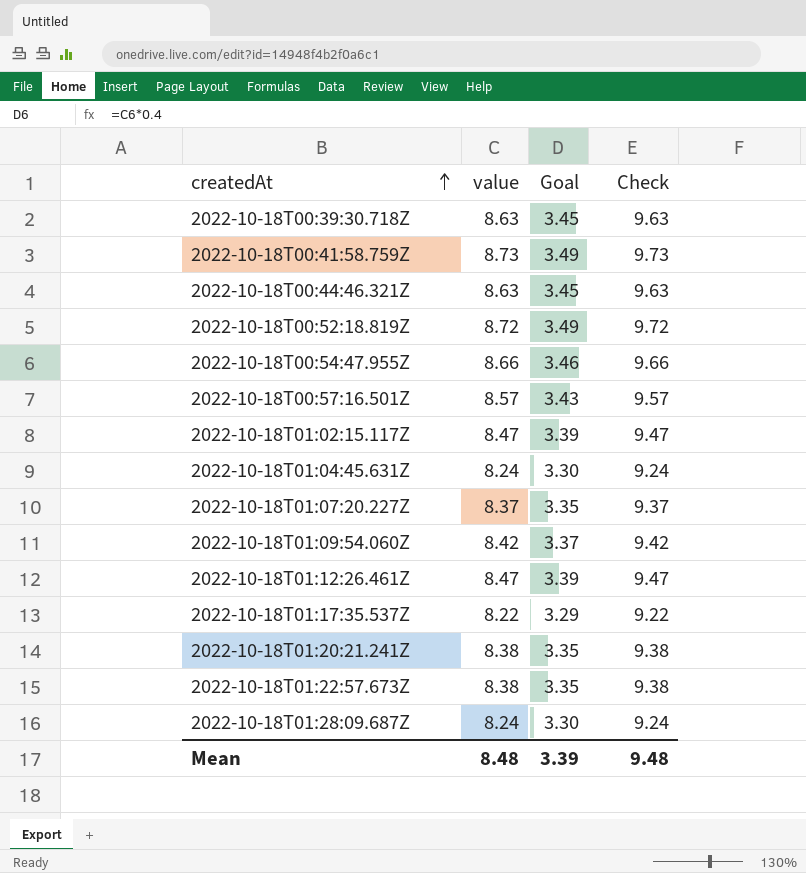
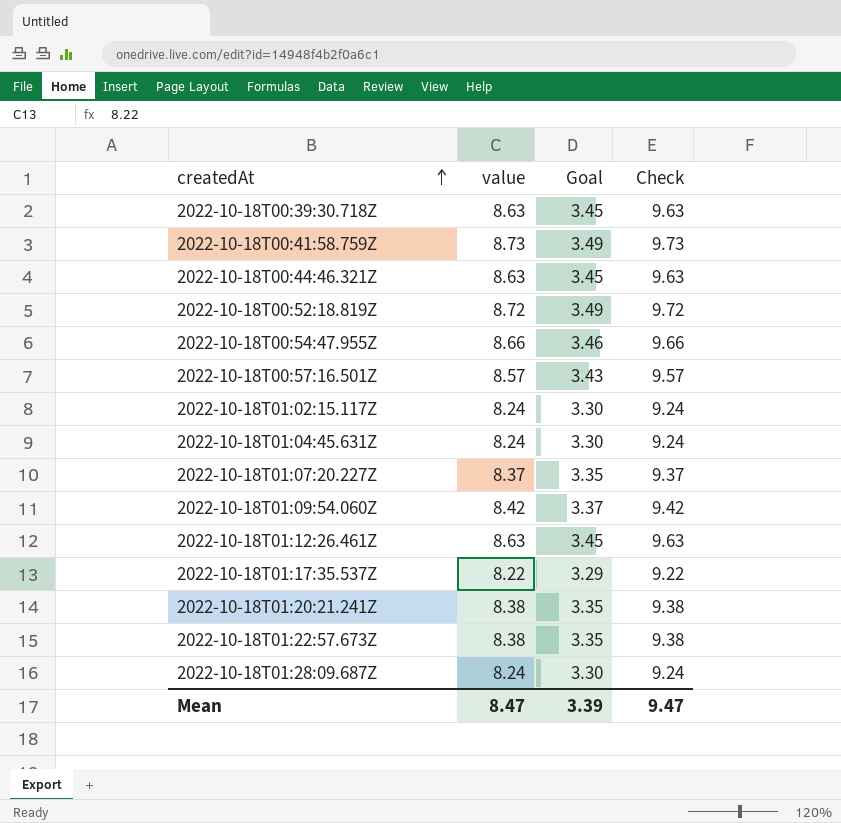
2022-10-18T01:02:15.117Z | value: 8.47 -> 8.24
2022-10-18T01:02:15.117Z | Goal: 3.39 -> 3.30
2022-10-18T01:02:15.117Z | Check: 9.47 -> 9.24
2022-10-18T01:12:26.461Z | value: 8.47 -> 8.63
2022-10-18T01:12:26.461Z | Goal: 3.39 -> 3.45
2022-10-18T01:12:26.461Z | Check: 9.47 -> 9.63
Mean | value: 8.48 -> 8.47
Mean | Check: 9.48 -> 9.47

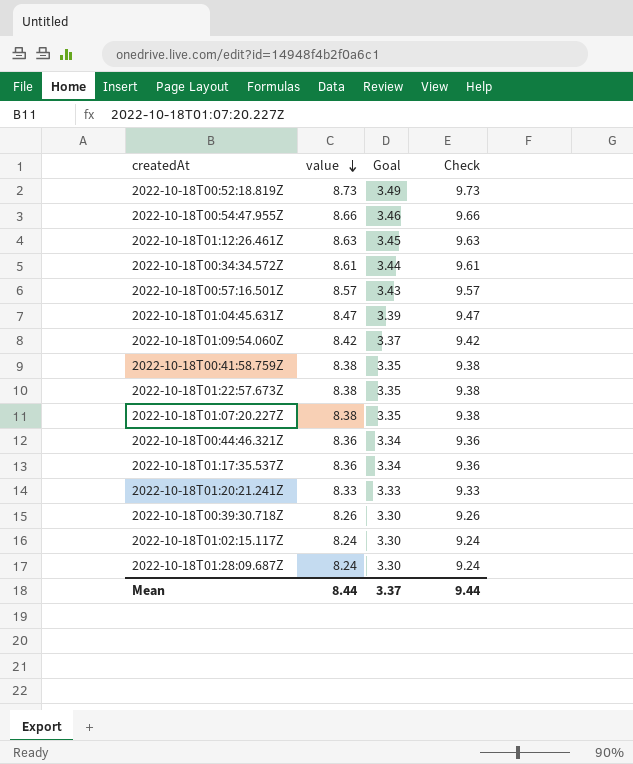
row order: createdAt ascending -> value descending
2022-10-18T00:52:18.819Z | value: 8.72 -> 8.73
2022-10-18T00:52:18.819Z | Check: 9.72 -> 9.73
row 2022-10-18T00:34:34.572Z: none -> 8.61 | 3.44 | 9.61
2022-10-18T01:04:45.631Z | value: 8.24 -> 8.47
2022-10-18T01:04:45.631Z | Goal: 3.30 -> 3.39
2022-10-18T01:04:45.631Z | Check: 9.24 -> 9.47
2022-10-18T00:41:58.759Z | value: 8.73 -> 8.38
2022-10-18T00:41:58.759Z | Goal: 3.49 -> 3.35
2022-10-18T00:41:58.759Z | Check: 9.73 -> 9.38
2022-10-18T01:07:20.227Z | value: 8.37 -> 8.38
2022-10-18T01:07:20.227Z | Check: 9.37 -> 9.38
2022-10-18T00:44:46.321Z | value: 8.63 -> 8.36
2022-10-18T00:44:46.321Z | Goal: 3.45 -> 3.34
2022-10-18T00:44:46.321Z | Check: 9.63 -> 9.36
2022-10-18T01:17:35.537Z | value: 8.22 -> 8.36
2022-10-18T01:17:35.537Z | Goal: 3.29 -> 3.34
2022-10-18T01:17:35.537Z | Check: 9.22 -> 9.36
2022-10-18T01:20:21.241Z | value: 8.38 -> 8.33
2022-10-18T01:20:21.241Z | Goal: 3.35 -> 3.33
2022-10-18T01:20:21.241Z | Check: 9.38 -> 9.33
2022-10-18T00:39:30.718Z | value: 8.63 -> 8.26
2022-10-18T00:39:30.718Z | Goal: 3.45 -> 3.30
2022-10-18T00:39:30.718Z | Check: 9.63 -> 9.26
Mean | value: 8.47 -> 8.44
Mean | Goal: 3.39 -> 3.37
Mean | Check: 9.47 -> 9.44

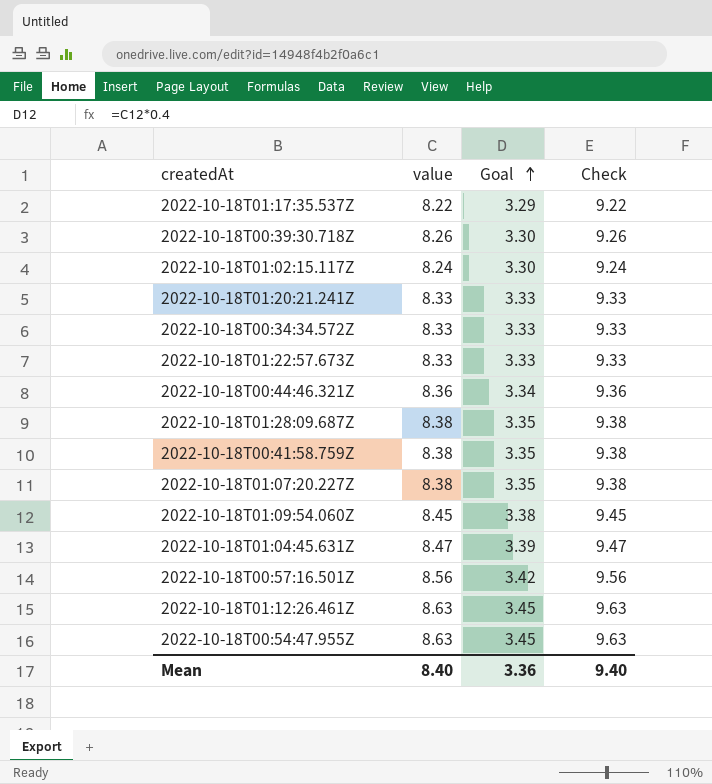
row order: value descending -> Goal ascending
row 2022-10-18T00:52:18.819Z: 8.73 | 3.49 | 9.73 -> none
2022-10-18T01:17:35.537Z | value: 8.36 -> 8.22
2022-10-18T01:17:35.537Z | Goal: 3.34 -> 3.29
2022-10-18T01:17:35.537Z | Check: 9.36 -> 9.22
2022-10-18T00:34:34.572Z | value: 8.61 -> 8.33
2022-10-18T00:34:34.572Z | Goal: 3.44 -> 3.33
2022-10-18T00:34:34.572Z | Check: 9.61 -> 9.33
2022-10-18T01:22:57.673Z | value: 8.38 -> 8.33
2022-10-18T01:22:57.673Z | Goal: 3.35 -> 3.33
2022-10-18T01:22:57.673Z | Check: 9.38 -> 9.33
2022-10-18T01:28:09.687Z | value: 8.24 -> 8.38
2022-10-18T01:28:09.687Z | Goal: 3.30 -> 3.35
2022-10-18T01:28:09.687Z | Check: 9.24 -> 9.38
2022-10-18T01:09:54.060Z | value: 8.42 -> 8.45
2022-10-18T01:09:54.060Z | Goal: 3.37 -> 3.38
2022-10-18T01:09:54.060Z | Check: 9.42 -> 9.45
2022-10-18T00:57:16.501Z | value: 8.57 -> 8.56
2022-10-18T00:57:16.501Z | Goal: 3.43 -> 3.42
2022-10-18T00:57:16.501Z | Check: 9.57 -> 9.56
2022-10-18T00:54:47.955Z | value: 8.66 -> 8.63
2022-10-18T00:54:47.955Z | Goal: 3.46 -> 3.45
2022-10-18T00:54:47.955Z | Check: 9.66 -> 9.63
Mean | value: 8.44 -> 8.40
Mean | Goal: 3.37 -> 3.36
Mean | Check: 9.44 -> 9.40

